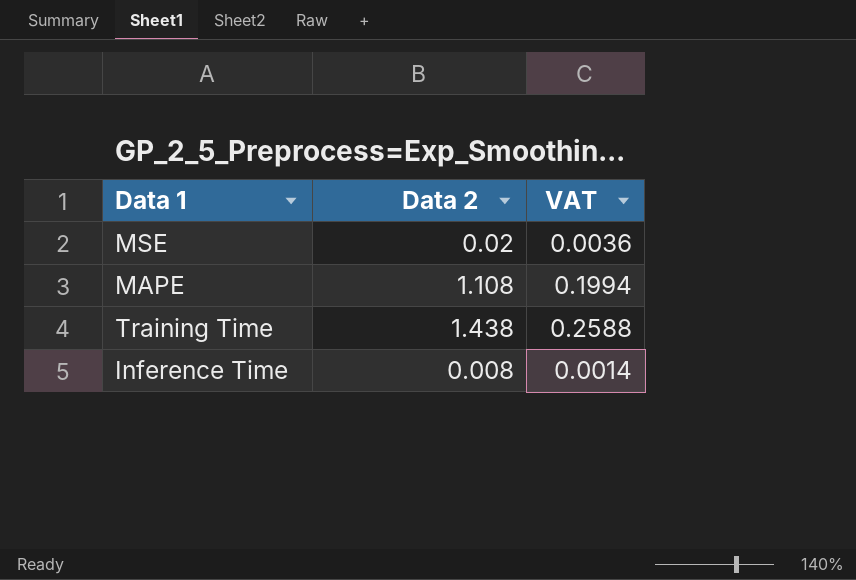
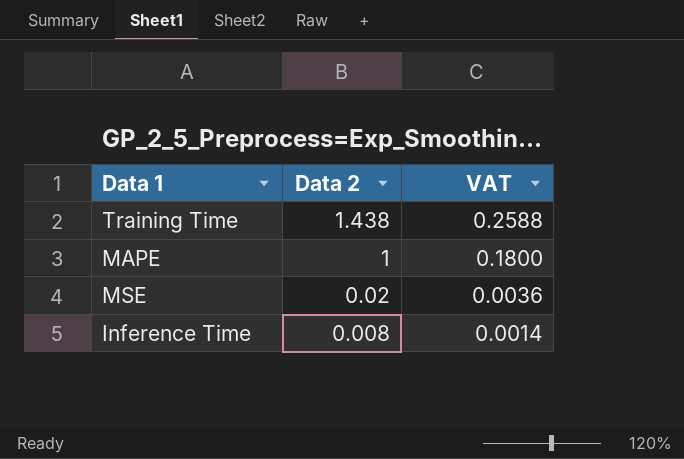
row order: none -> Data 2 descending
MAPE | Data 2: 1.108 -> 1
MAPE | VAT: 0.1994 -> 0.1800

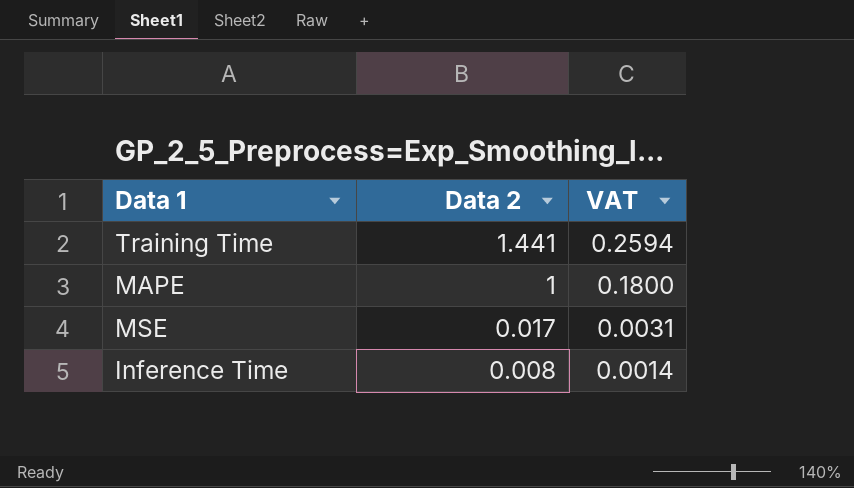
Training Time | Data 2: 1.438 -> 1.441
Training Time | VAT: 0.2588 -> 0.2594
MSE | Data 2: 0.02 -> 0.017
MSE | VAT: 0.0036 -> 0.0031

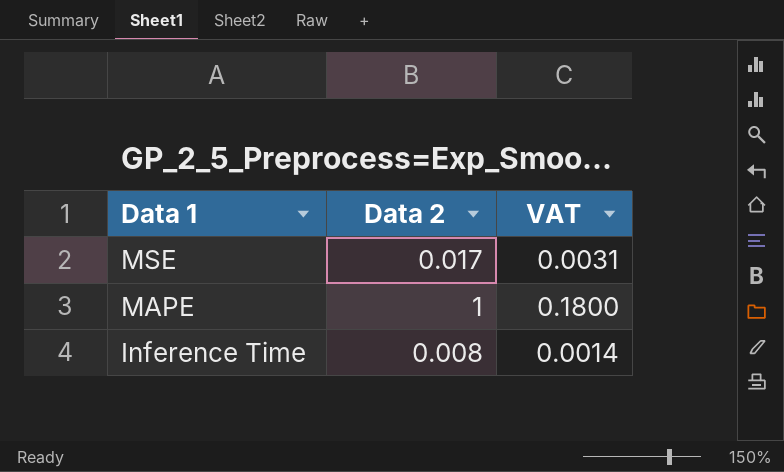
row order: Data 2 descending -> Data 1 descending
row Training Time: 1.441 | 0.2594 -> none

